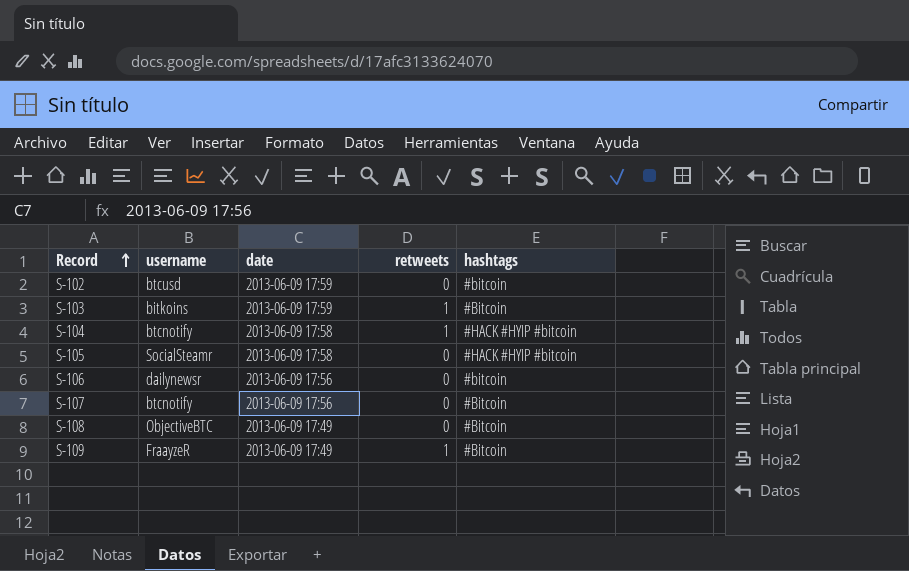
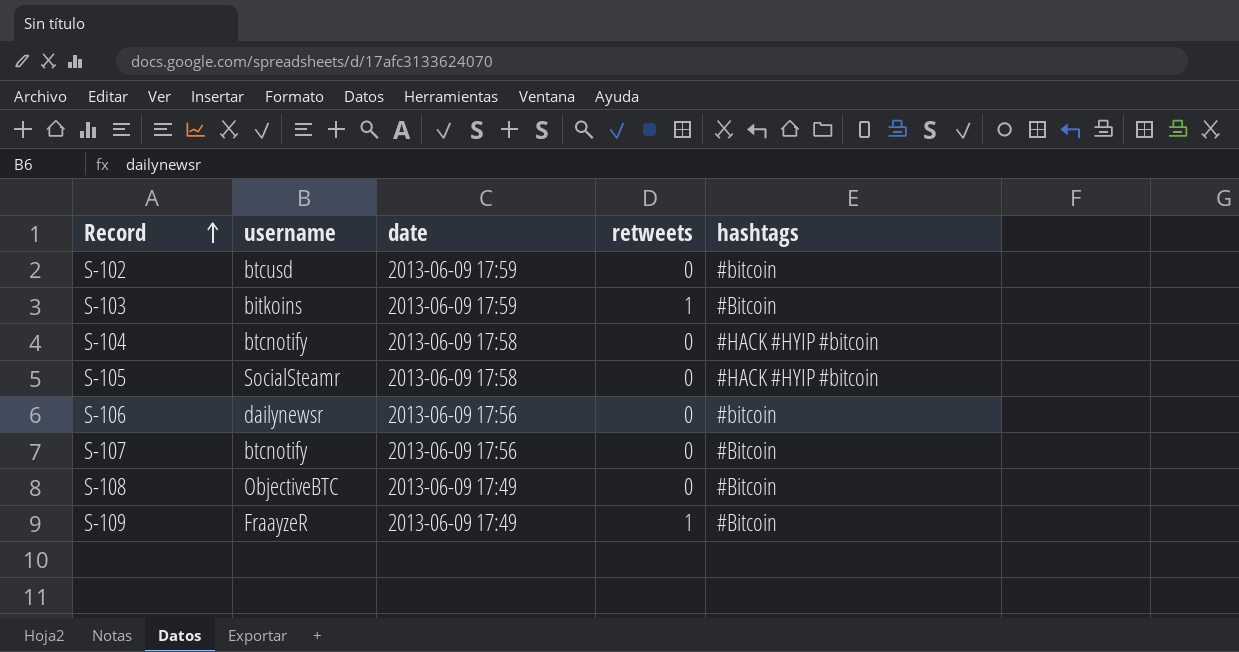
S-104 | retweets: 1 -> 0

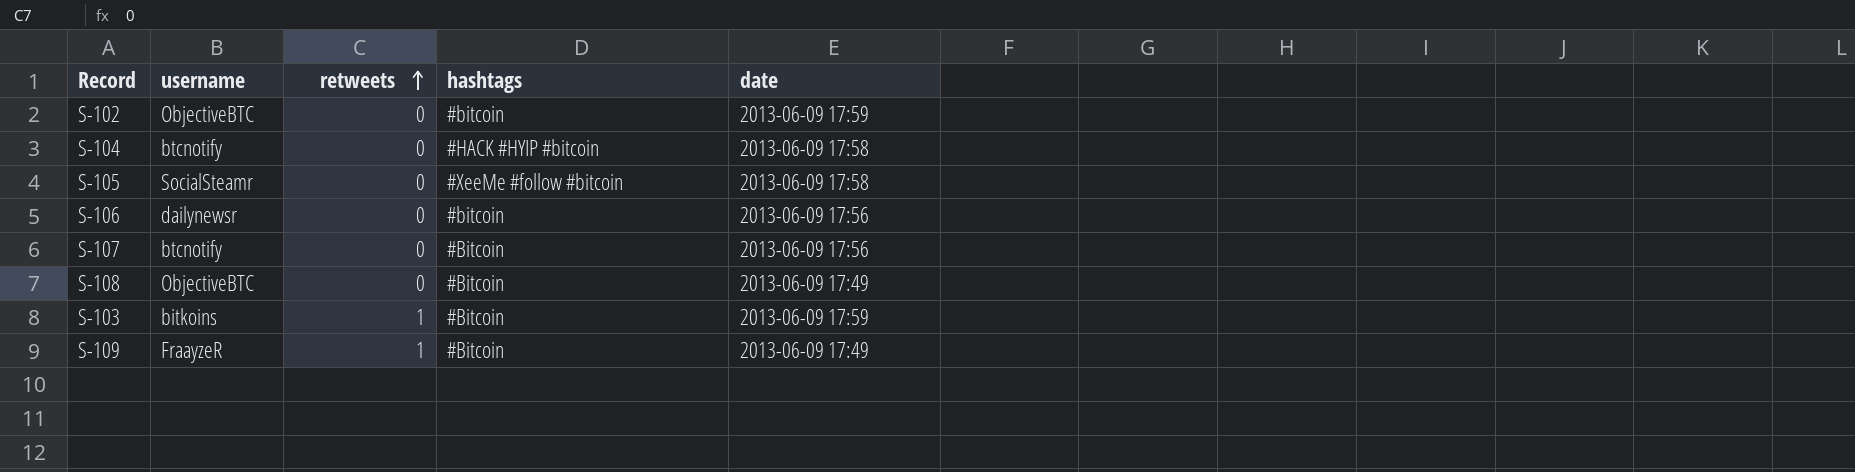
row order: Record ascending -> retweets ascending
column date | position: 3 -> 5
S-102 | username: btcusd -> ObjectiveBTC
S-105 | hashtags: #HACK #HYIP #bitcoin -> #XeeMe #follow #bitcoin

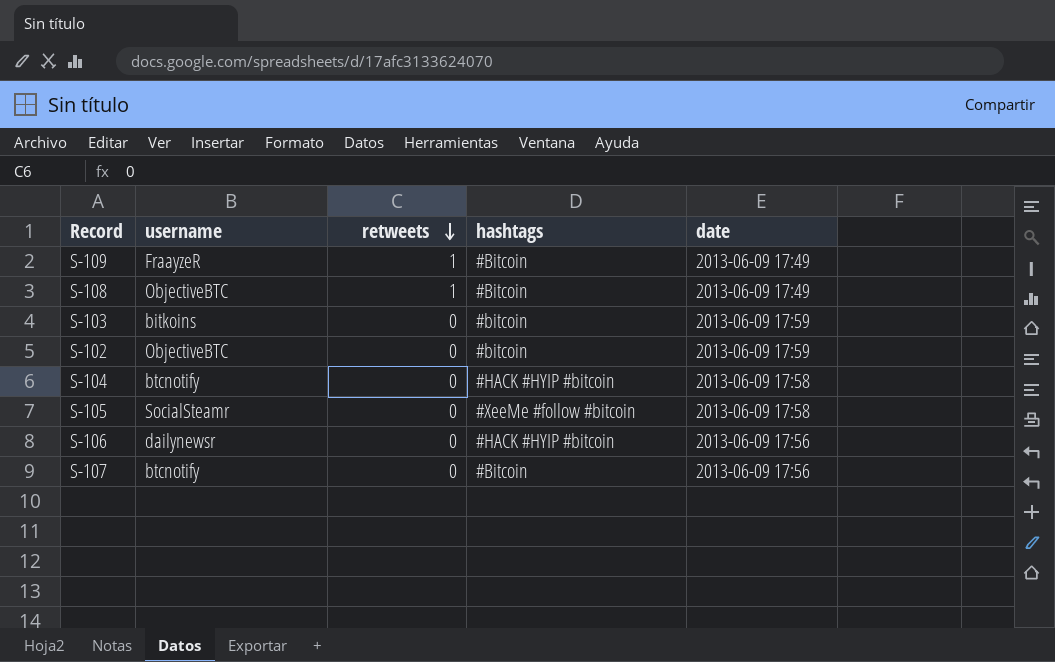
row order: retweets ascending -> retweets descending
S-108 | retweets: 0 -> 1
S-103 | retweets: 1 -> 0
S-103 | hashtags: #Bitcoin -> #bitcoin
S-106 | hashtags: #bitcoin -> #HACK #HYIP #bitcoin

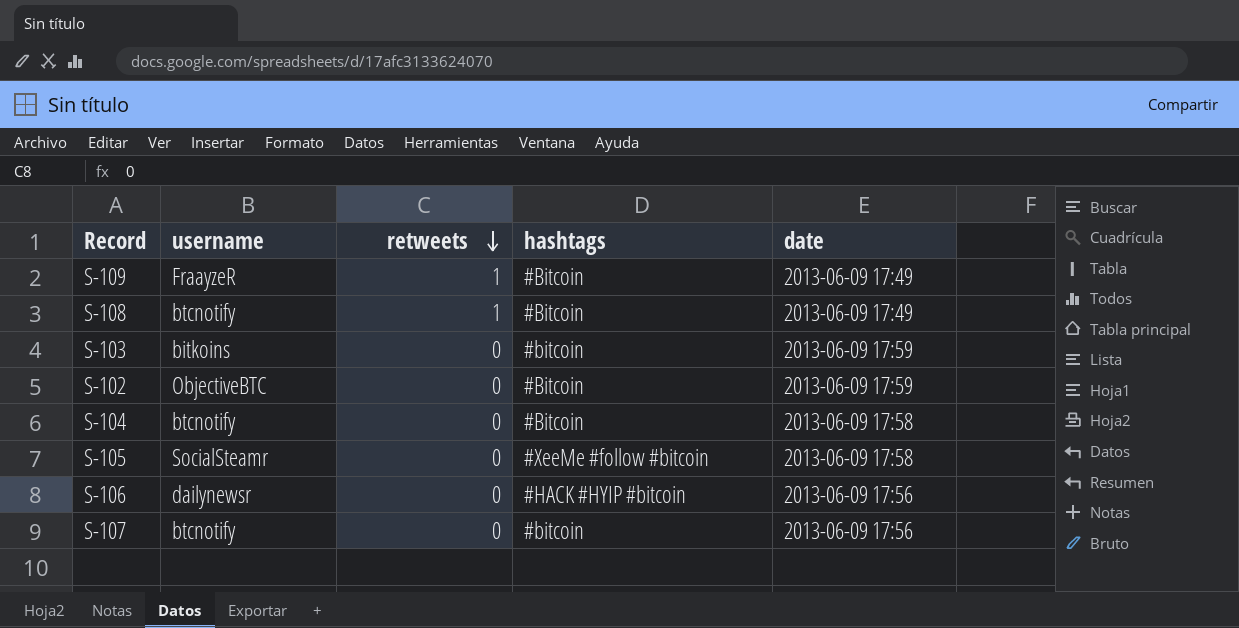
S-108 | username: ObjectiveBTC -> btcnotify
S-102 | hashtags: #bitcoin -> #Bitcoin
S-104 | hashtags: #HACK #HYIP #bitcoin -> #Bitcoin
S-107 | hashtags: #Bitcoin -> #bitcoin

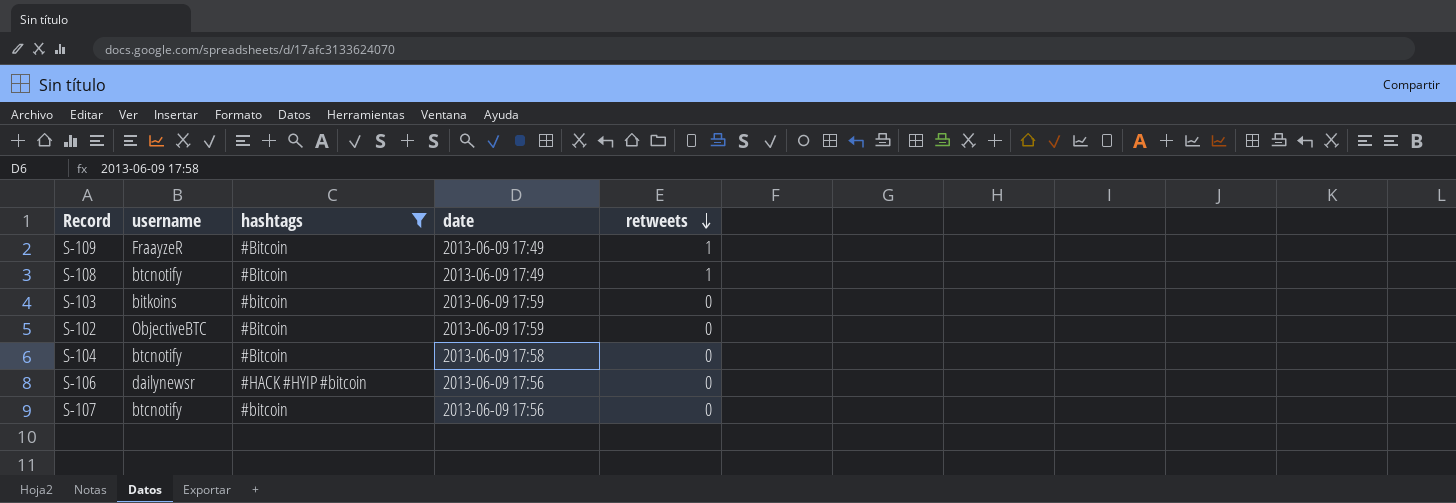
filter: none -> hashtags != #XeeMe #follow #bitcoin
column retweets | position: 3 -> 5

